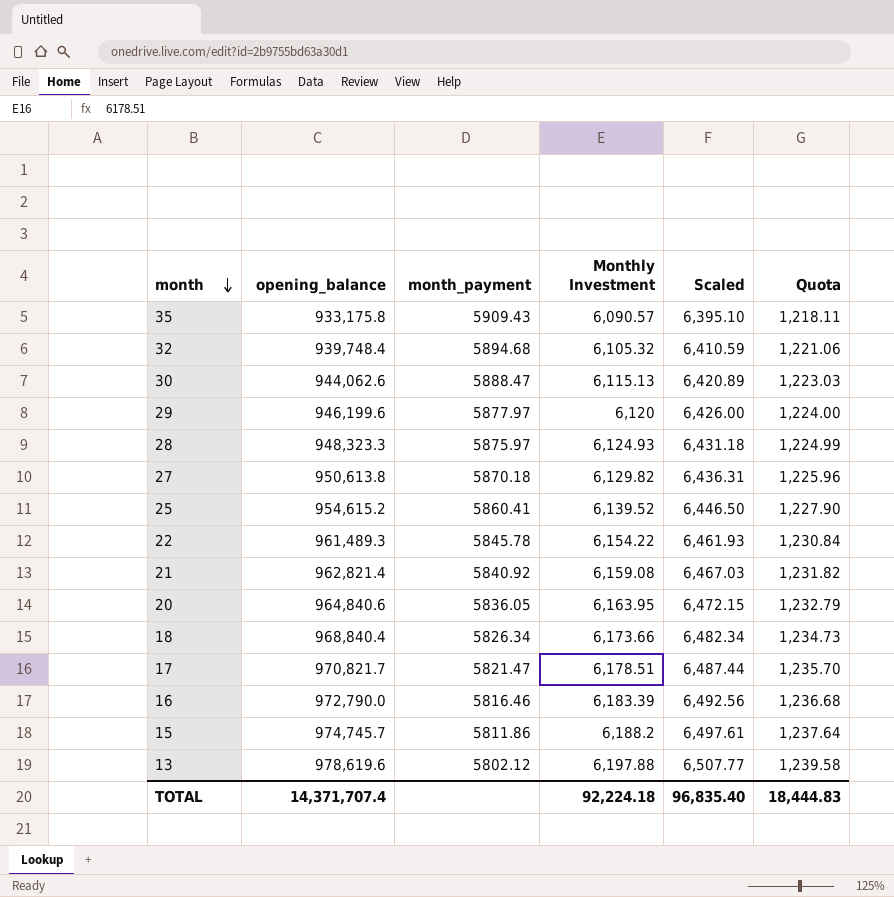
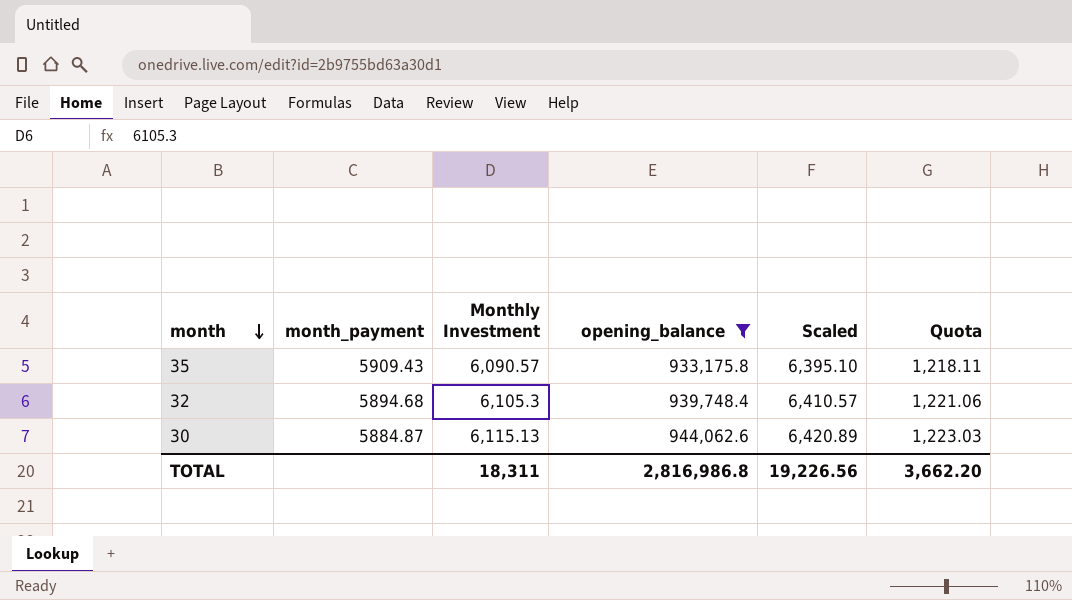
filter: none -> opening_balance <= 944,062.6
column opening_balance | position: 2 -> 4
32 | Monthly Investment: 6,105.32 -> 6,105.3
32 | Scaled: 6,410.59 -> 6,410.57
30 | month_payment: 5888.47 -> 5884.87
TOTAL | Monthly Investment: 92,224.18 -> 18,311
TOTAL | opening_balance: 14,371,707.4 -> 2,816,986.8
TOTAL | Scaled: 96,835.40 -> 19,226.56
TOTAL | Quota: 18,444.83 -> 3,662.20

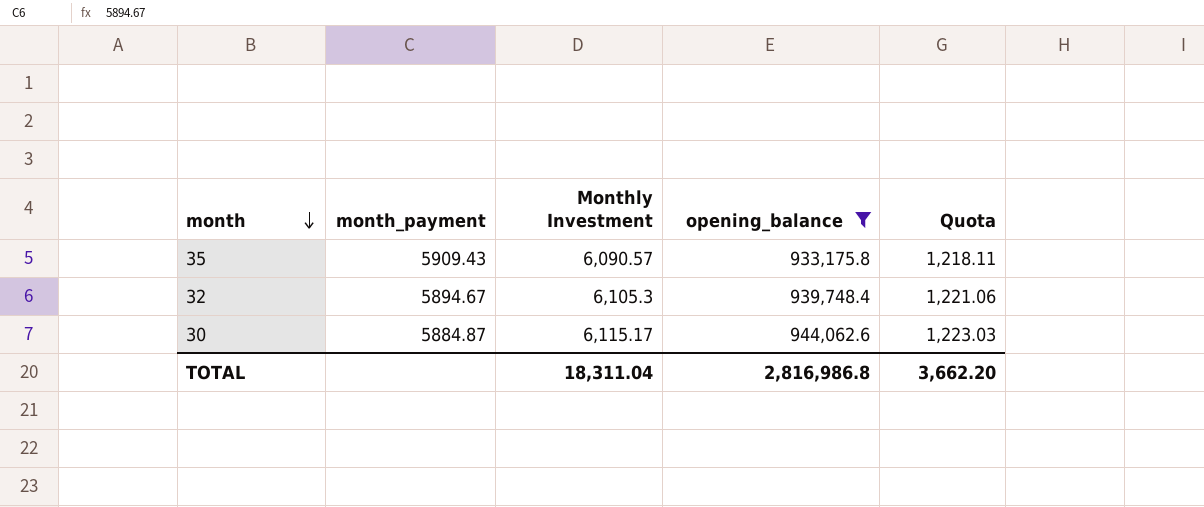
column Scaled | formula: [Monthly Investment] * 1.05 -> none
32 | month_payment: 5894.68 -> 5894.67
30 | Monthly Investment: 6,115.13 -> 6,115.17
TOTAL | Monthly Investment: 18,311 -> 18,311.04

